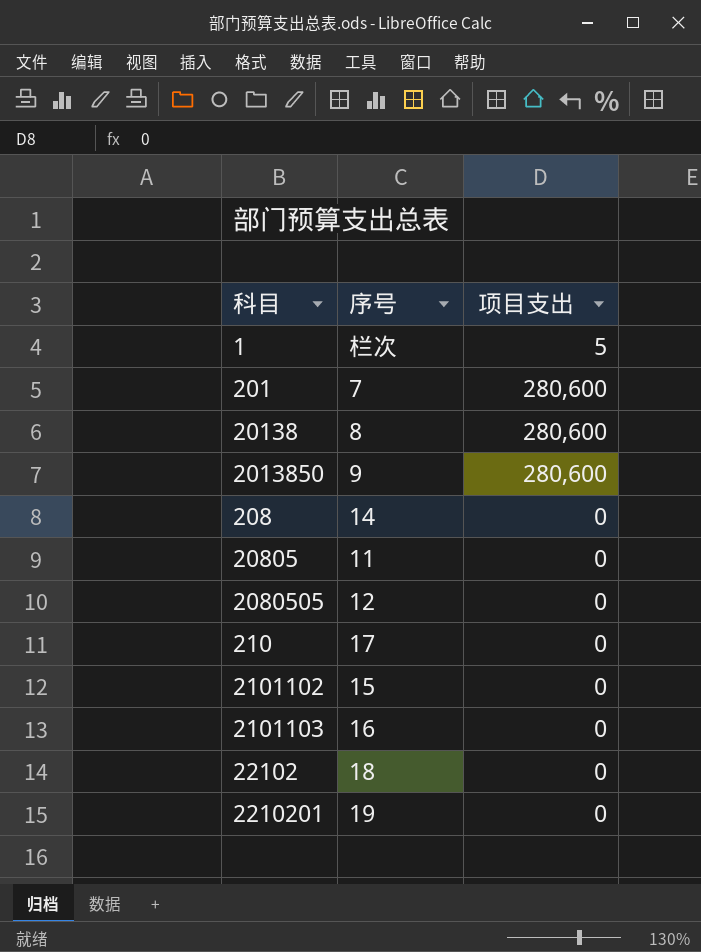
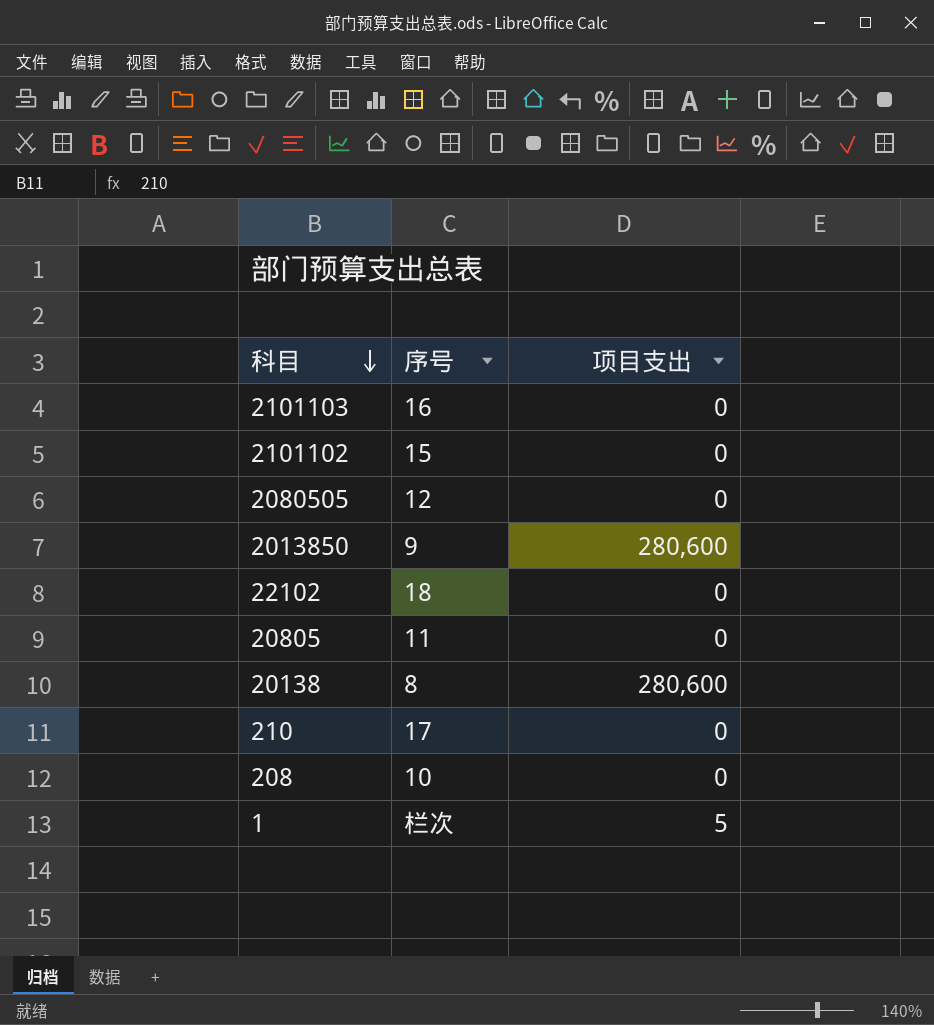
row order: none -> 科目 descending
row 201: 7 | 280,600 -> none
row 2210201: 19 | 0 -> none
208 | 序号: 14 -> 10

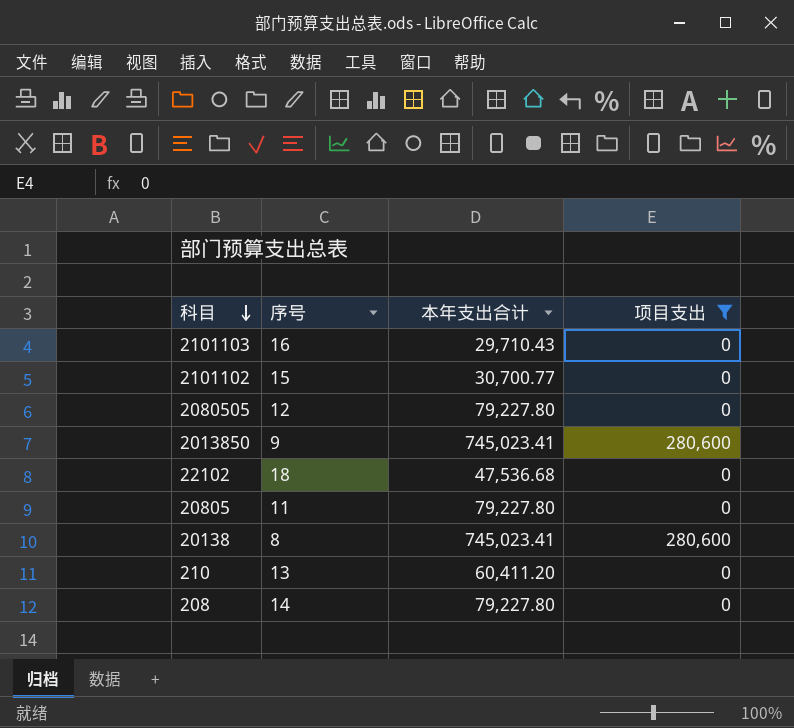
filter: none -> 项目支出 != 5
column 本年支出合计 | position: none -> 3
210 | 序号: 17 -> 13
208 | 序号: 10 -> 14

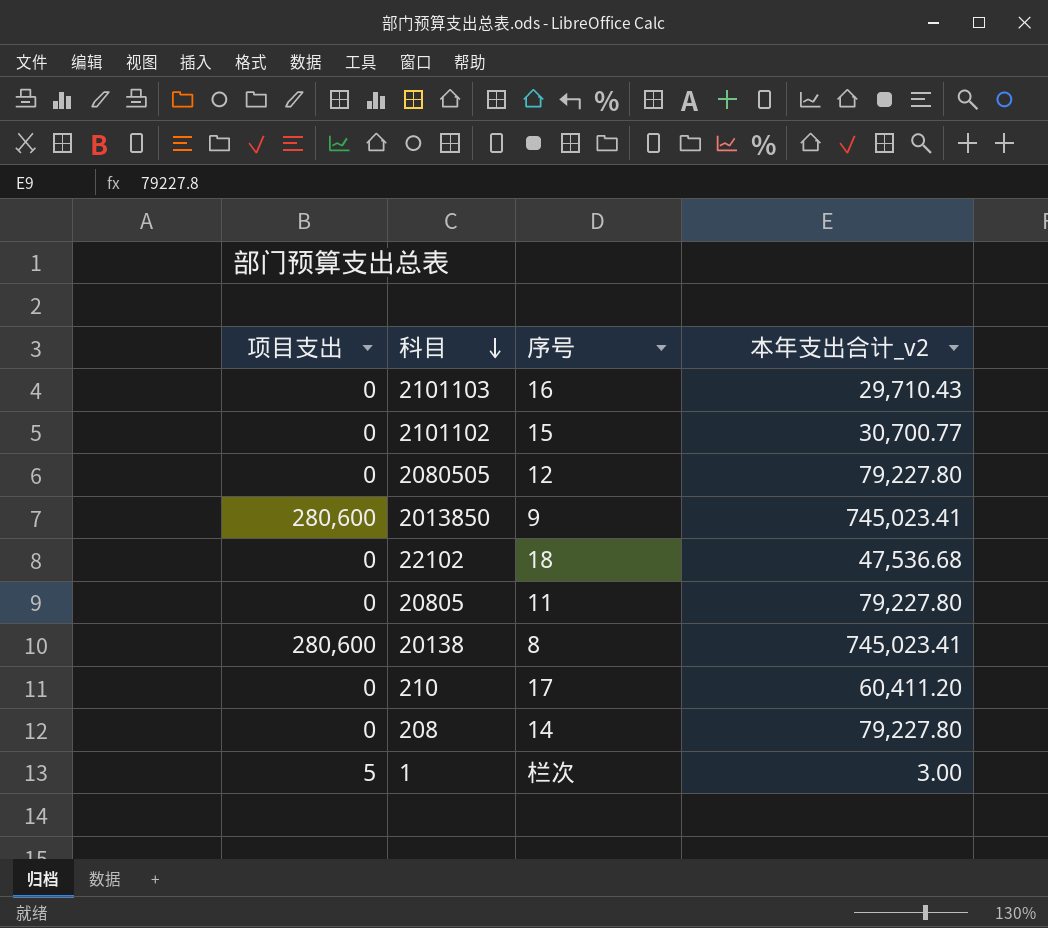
filter: 项目支出 != 5 -> none
column 项目支出 | position: 4 -> 1
column name: 本年支出合计 -> 本年支出合计_v2
210 | 序号: 13 -> 17

